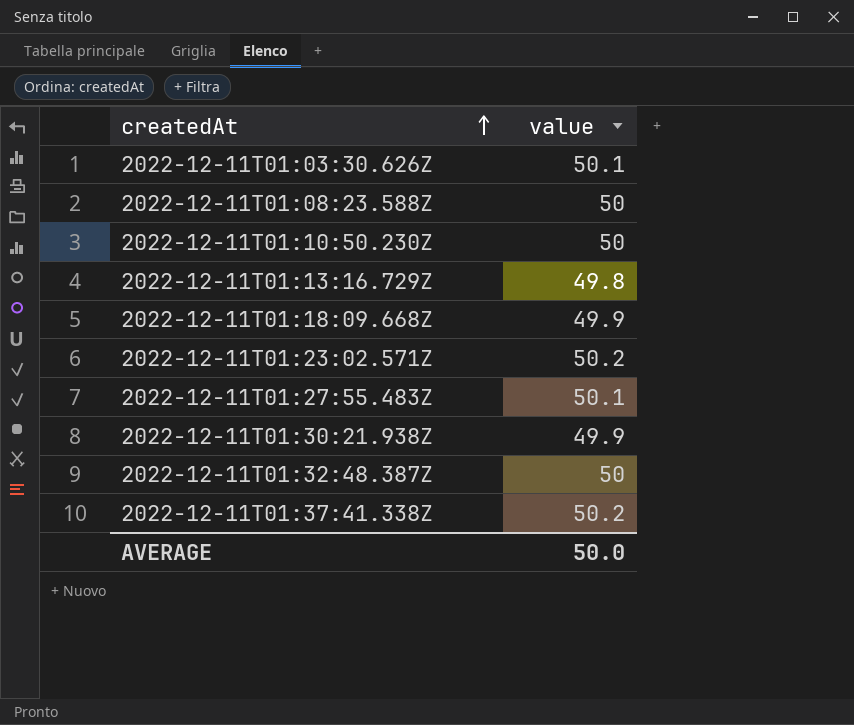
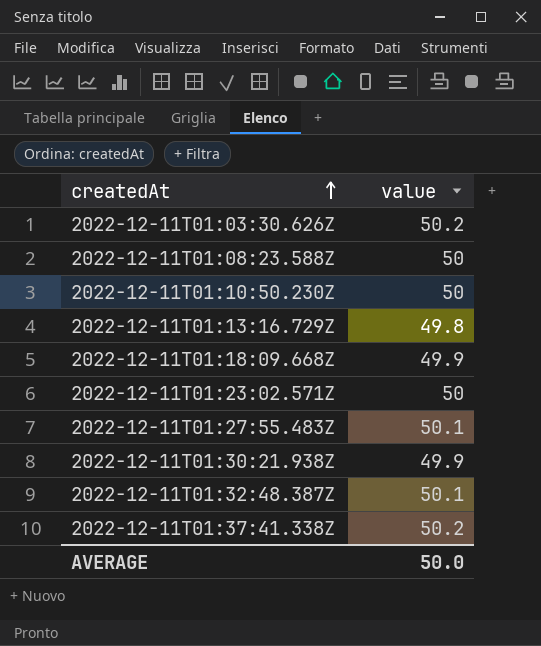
2022-12-11T01:03:30.626Z | value: 50.1 -> 50.2
2022-12-11T01:23:02.571Z | value: 50.2 -> 50
2022-12-11T01:32:48.387Z | value: 50 -> 50.1

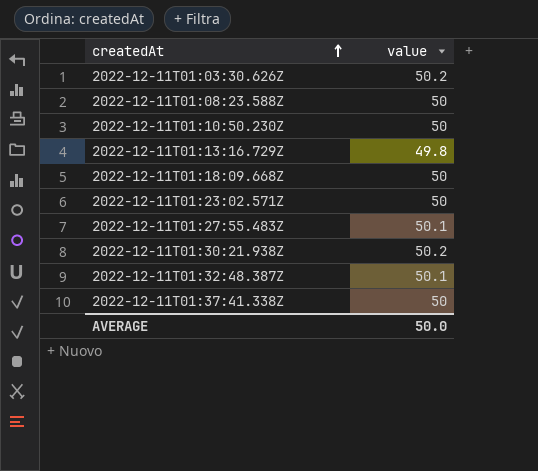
2022-12-11T01:18:09.668Z | value: 49.9 -> 50
2022-12-11T01:30:21.938Z | value: 49.9 -> 50.2
2022-12-11T01:37:41.338Z | value: 50.2 -> 50

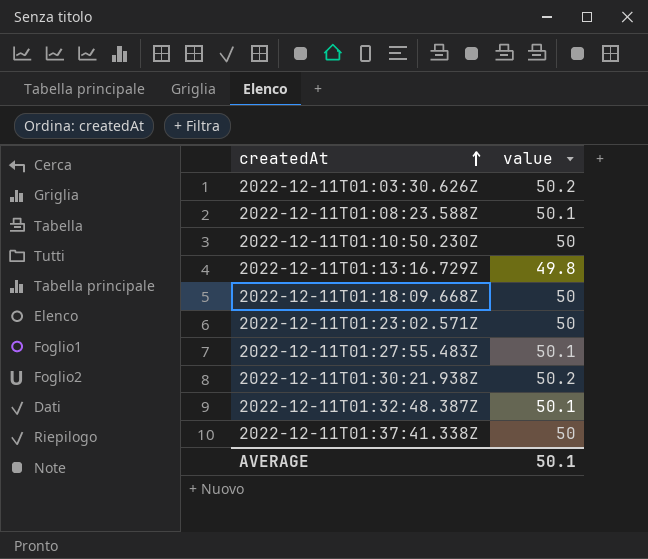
2022-12-11T01:08:23.588Z | value: 50 -> 50.1
AVERAGE | value: 50.0 -> 50.1

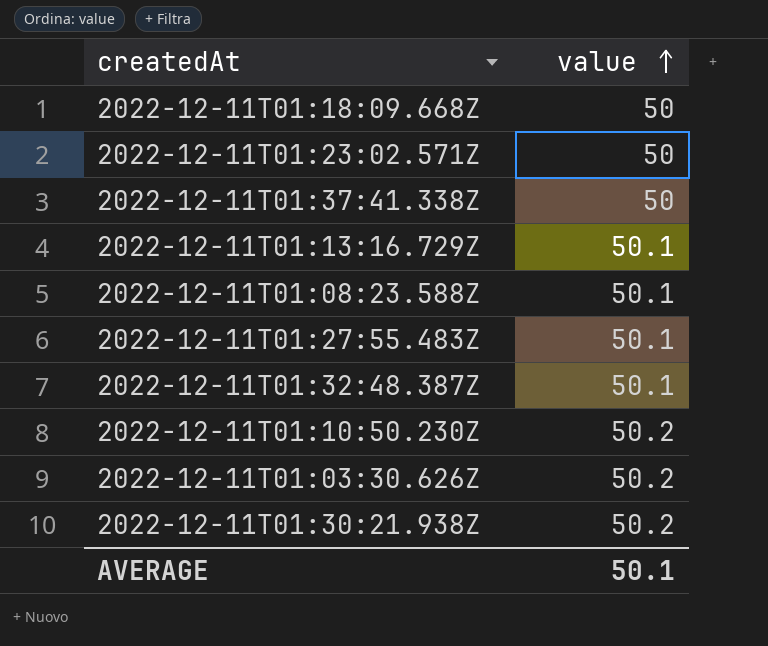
row order: createdAt ascending -> value ascending
2022-12-11T01:13:16.729Z | value: 49.8 -> 50.1
2022-12-11T01:10:50.230Z | value: 50 -> 50.2

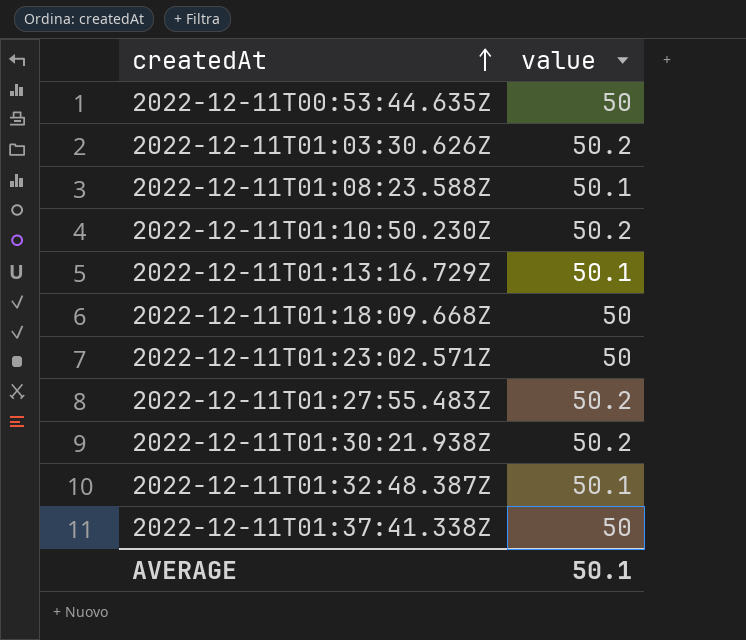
row order: value ascending -> createdAt ascending
row 2022-12-11T00:53:44.635Z: none -> 50
2022-12-11T01:27:55.483Z | value: 50.1 -> 50.2

